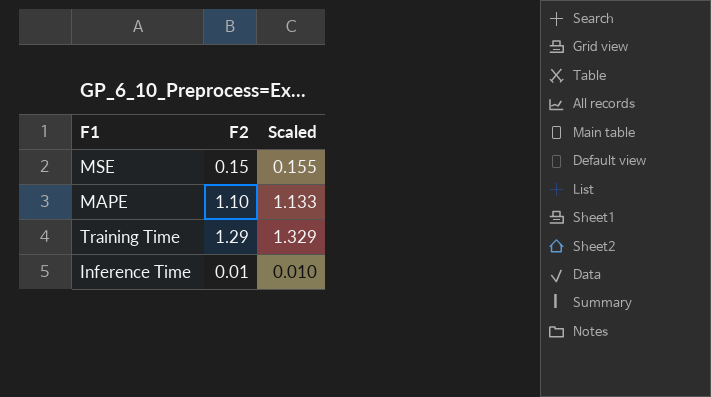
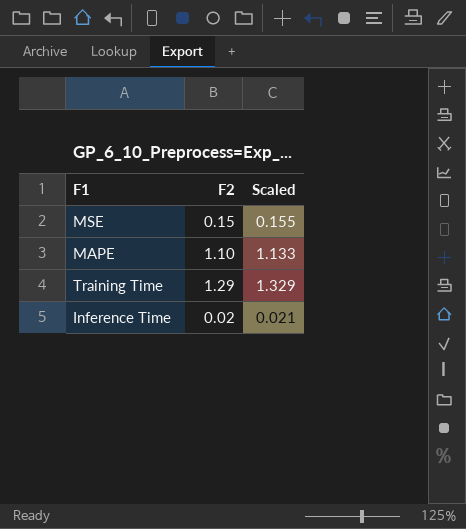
Inference Time | F2: 0.01 -> 0.02
Inference Time | Scaled: 0.010 -> 0.021

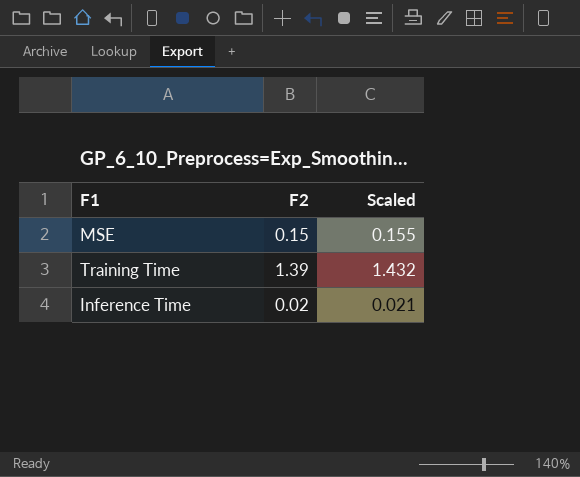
row MAPE: 1.10 | 1.133 -> none
Training Time | F2: 1.29 -> 1.39
Training Time | Scaled: 1.329 -> 1.432

